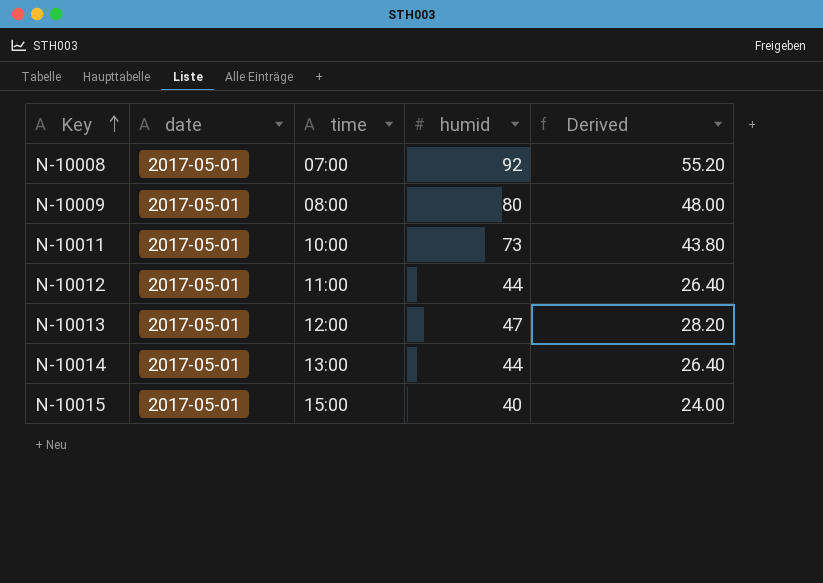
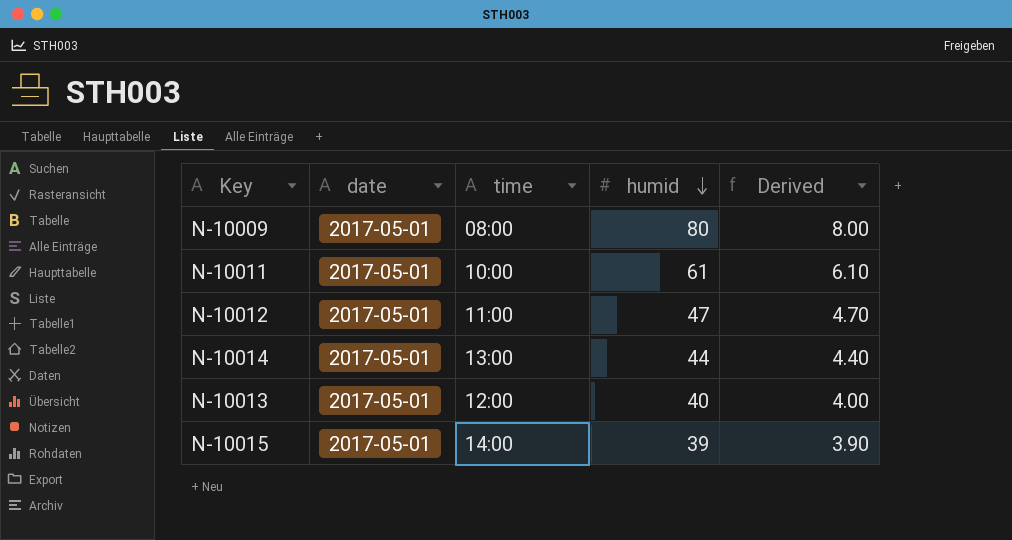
row order: Key ascending -> humid descending
column Derived | formula: [humid] * 0.6 -> [humid] * 0.1
row N-10008: 2017-05-01 | 07:00 | 92 | 55.20 -> none
N-10011 | humid: 73 -> 61
N-10012 | humid: 44 -> 47
N-10013 | humid: 47 -> 40
N-10015 | time: 15:00 -> 14:00
N-10015 | humid: 40 -> 39

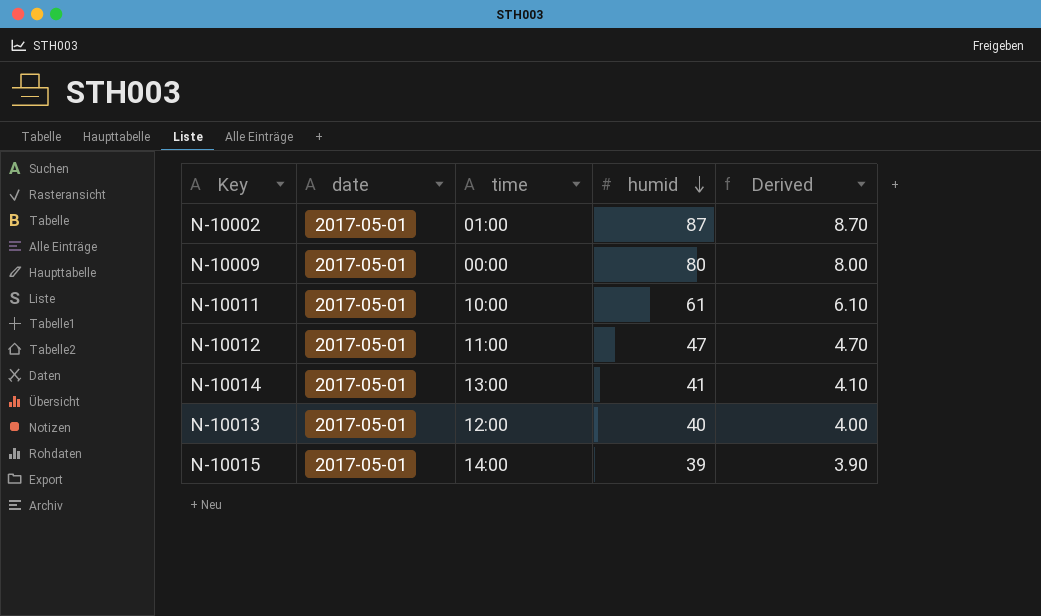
row N-10002: none -> 2017-05-01 | 01:00 | 87 | 8.70
N-10009 | time: 08:00 -> 00:00
N-10014 | humid: 44 -> 41
N-10014 | Derived: 4.40 -> 4.10

